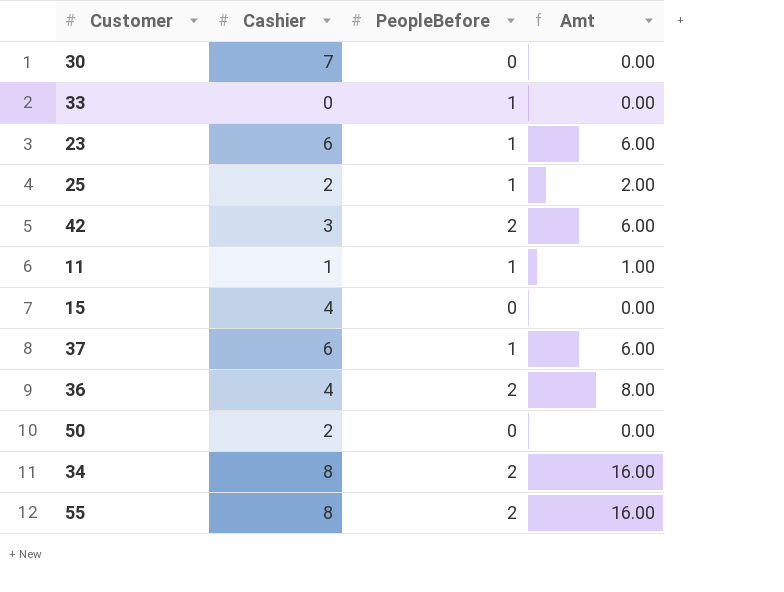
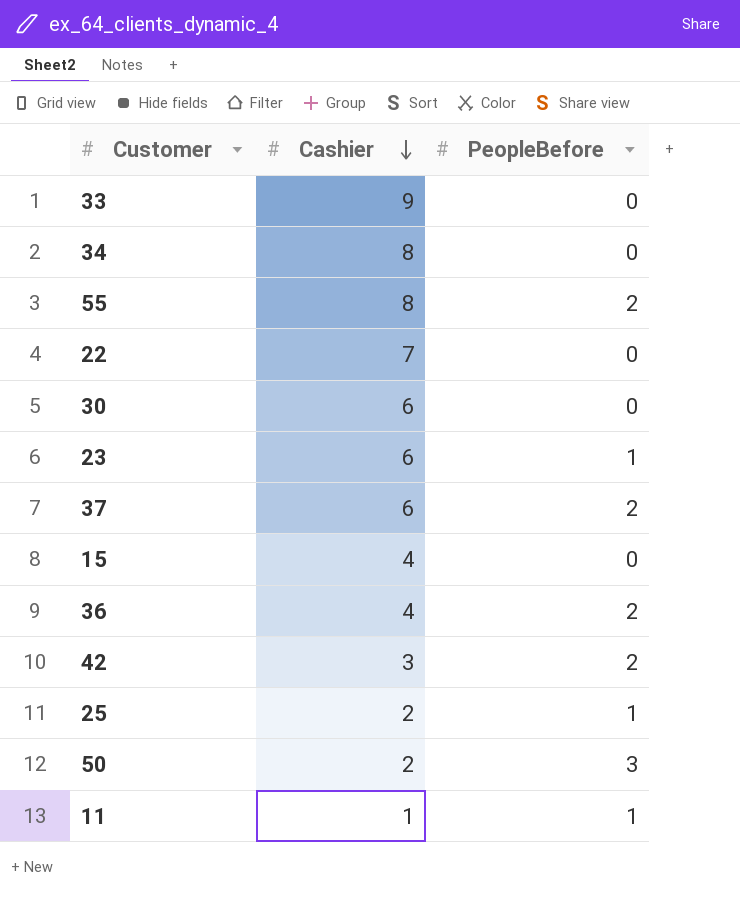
row order: none -> Cashier descending
column Amt | formula: [Cashier] * [PeopleBefore] -> none
33 | Cashier: 0 -> 9
33 | PeopleBefore: 1 -> 0
34 | PeopleBefore: 2 -> 0
row 22: none -> 7 | 0
30 | Cashier: 7 -> 6
37 | PeopleBefore: 1 -> 2
50 | PeopleBefore: 0 -> 3

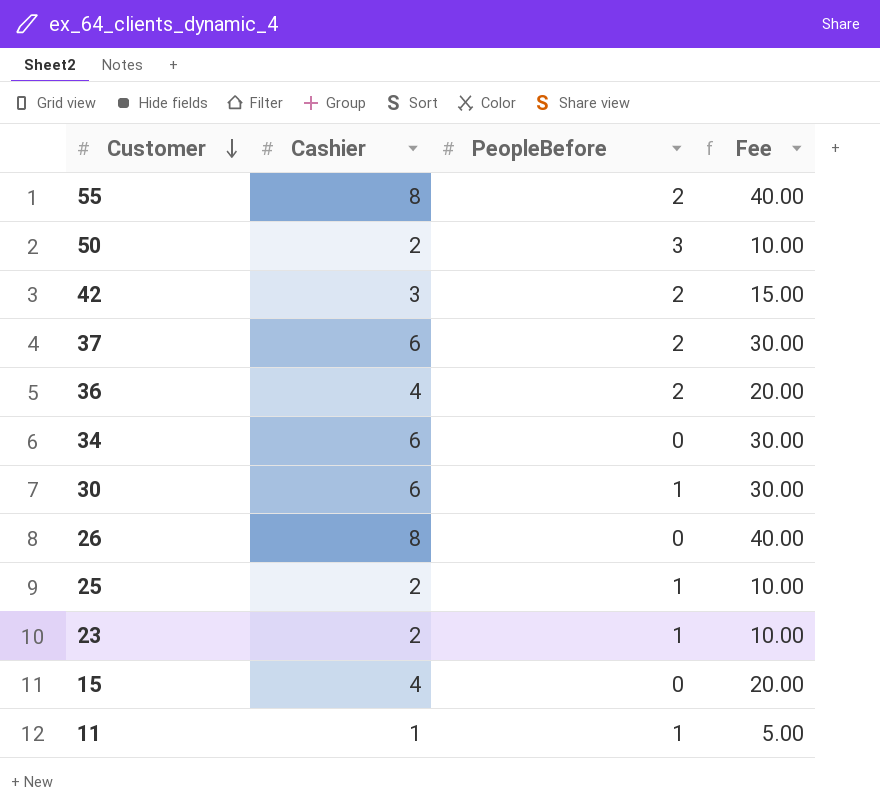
row order: Cashier descending -> Customer descending
column Fee | formula: none -> [Cashier] * 5
row 33: 9 | 0 -> none
row 22: 7 | 0 -> none
34 | Cashier: 8 -> 6
30 | PeopleBefore: 0 -> 1
row 26: none -> 8 | 0 | 40.00
23 | Cashier: 6 -> 2

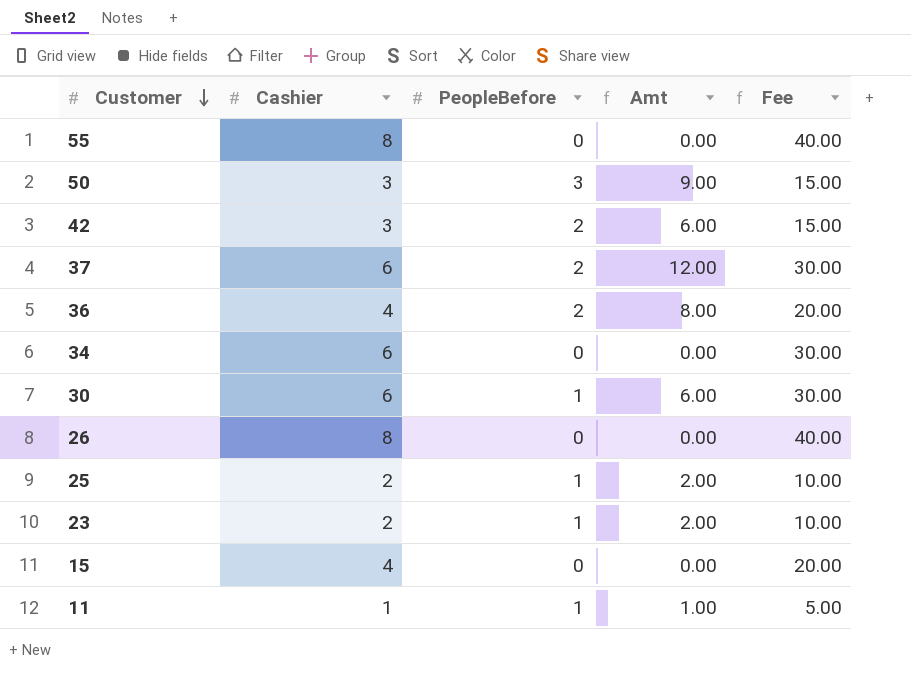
column Amt | formula: none -> [Cashier] * [PeopleBefore]
55 | PeopleBefore: 2 -> 0
50 | Cashier: 2 -> 3
50 | Fee: 10.00 -> 15.00

